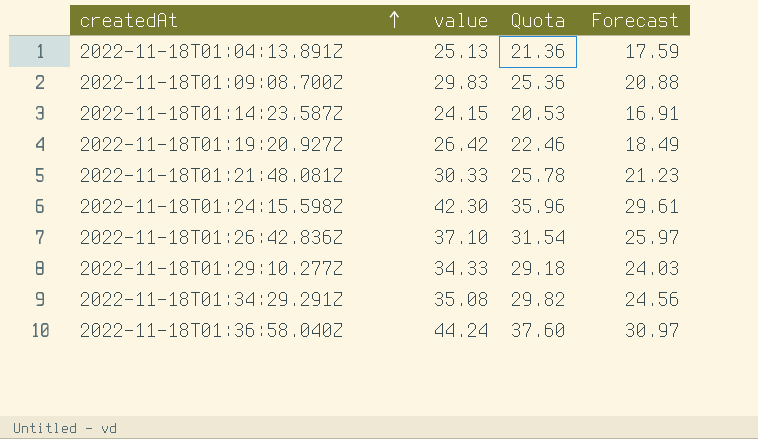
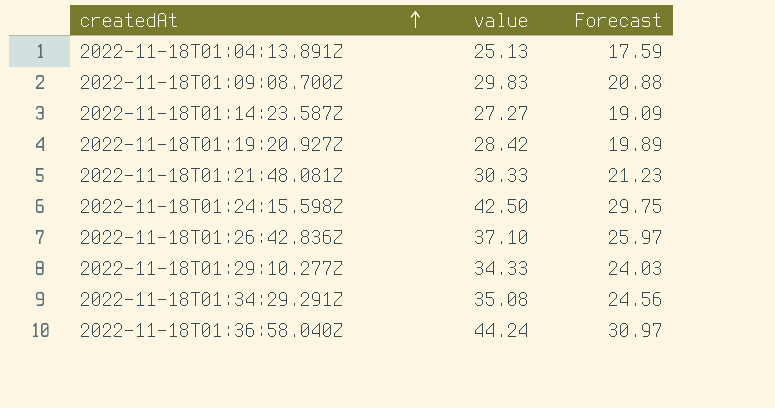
column Quota | formula: [value] * 0.85 -> none
2022-11-18T01:14:23.587Z | value: 24.15 -> 27.27
2022-11-18T01:14:23.587Z | Forecast: 16.91 -> 19.09
2022-11-18T01:19:20.927Z | value: 26.42 -> 28.42
2022-11-18T01:19:20.927Z | Forecast: 18.49 -> 19.89
2022-11-18T01:24:15.598Z | value: 42.30 -> 42.50
2022-11-18T01:24:15.598Z | Forecast: 29.61 -> 29.75

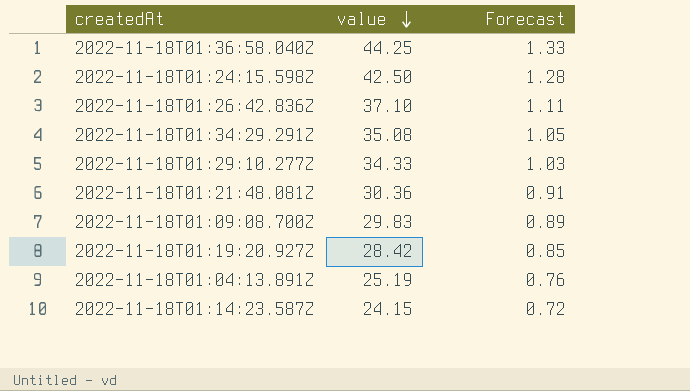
row order: createdAt ascending -> value descending
column Forecast | formula: [value] * 0.7 -> [value] * 0.03
2022-11-18T01:36:58.040Z | value: 44.24 -> 44.25
2022-11-18T01:21:48.081Z | value: 30.33 -> 30.36
2022-11-18T01:04:13.891Z | value: 25.13 -> 25.19
2022-11-18T01:14:23.587Z | value: 27.27 -> 24.15

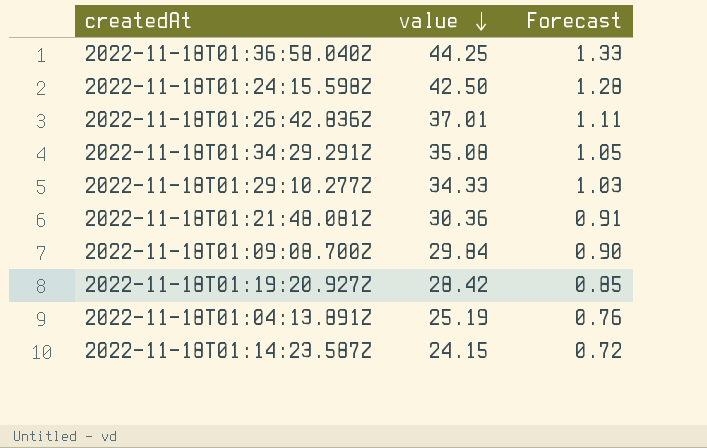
2022-11-18T01:26:42.836Z | value: 37.10 -> 37.01
2022-11-18T01:09:08.700Z | value: 29.83 -> 29.84
2022-11-18T01:09:08.700Z | Forecast: 0.89 -> 0.90

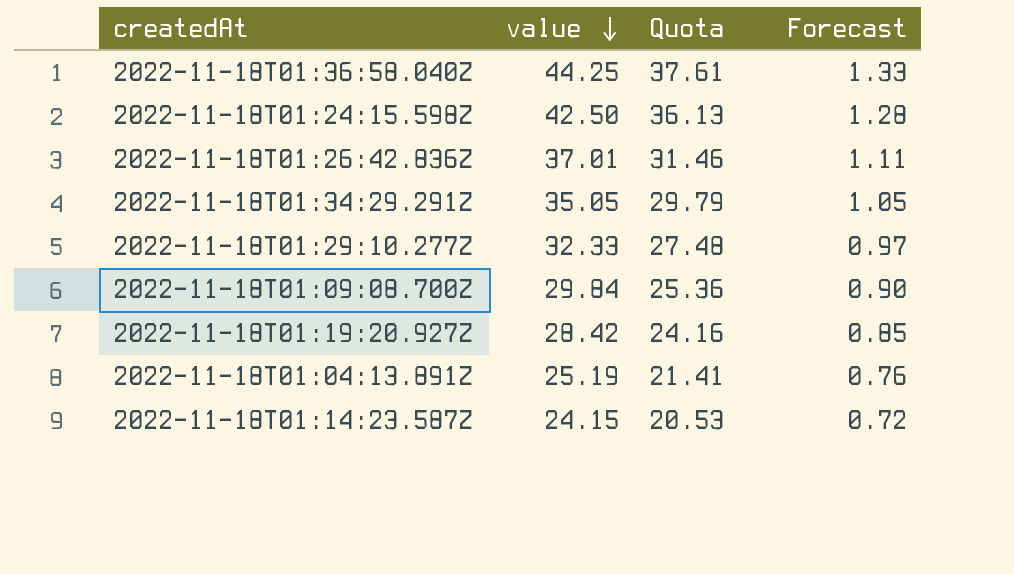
column Quota | formula: none -> [value] * 0.85
row 2022-11-18T01:21:48.081Z: 30.36 | 0.91 -> none
2022-11-18T01:34:29.291Z | value: 35.08 -> 35.05
2022-11-18T01:29:10.277Z | value: 34.33 -> 32.33
2022-11-18T01:29:10.277Z | Forecast: 1.03 -> 0.97

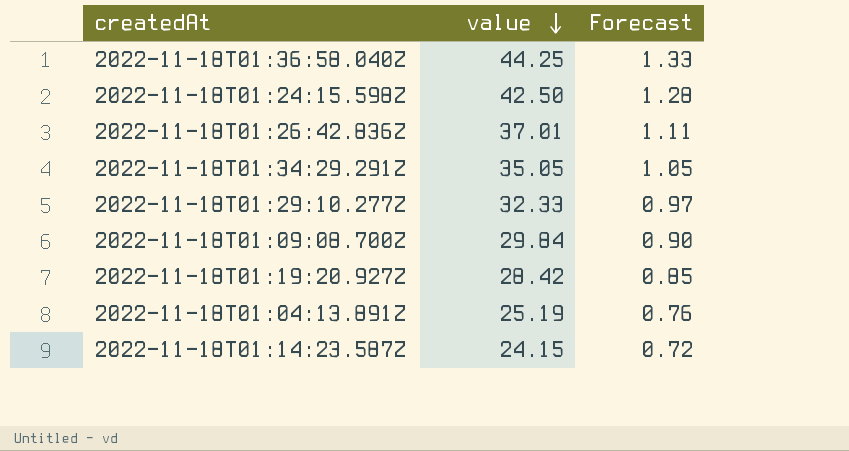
column Quota | formula: [value] * 0.85 -> none

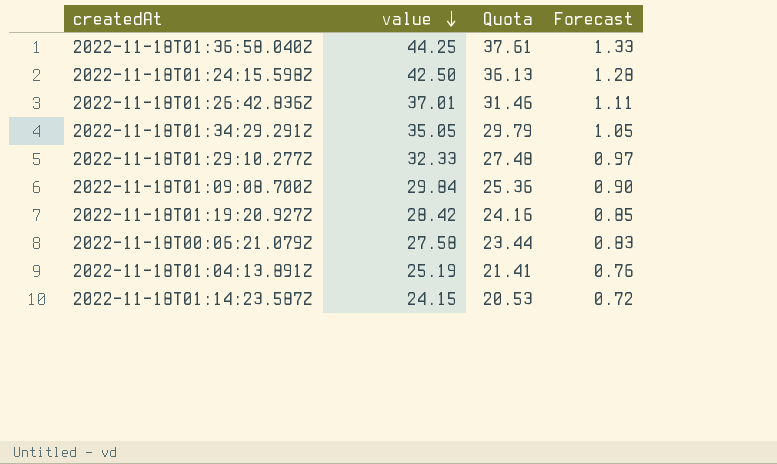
column Quota | formula: none -> [value] * 0.85
row 2022-11-18T00:06:21.079Z: none -> 27.58 | 23.44 | 0.83

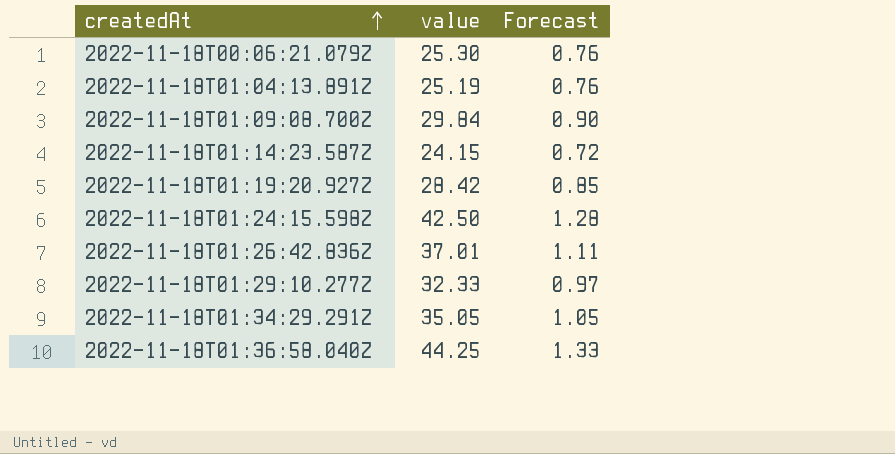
row order: value descending -> createdAt ascending
column Quota | formula: [value] * 0.85 -> none
2022-11-18T00:06:21.079Z | value: 27.58 -> 25.30
2022-11-18T00:06:21.079Z | Forecast: 0.83 -> 0.76

